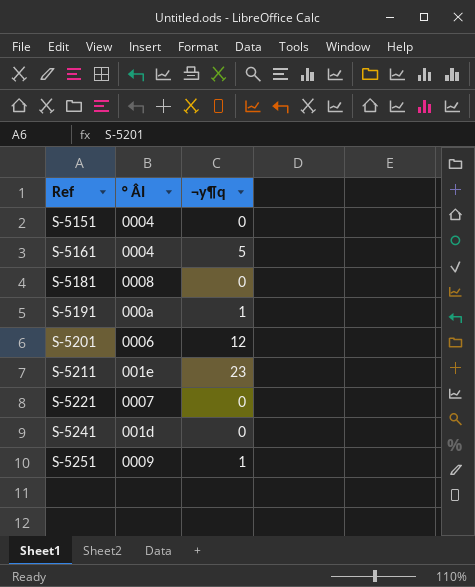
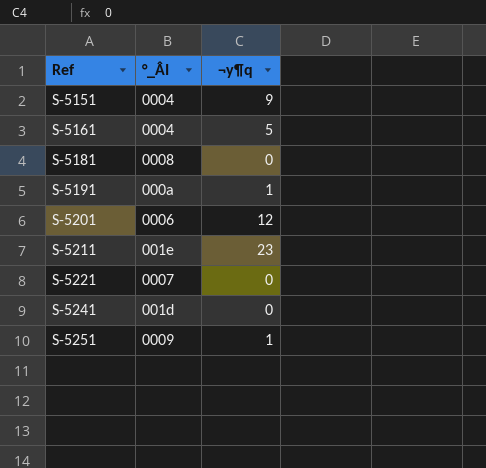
column name: ° ÂI -> °_ÂI
S-5151 | ¬y¶q: 0 -> 9

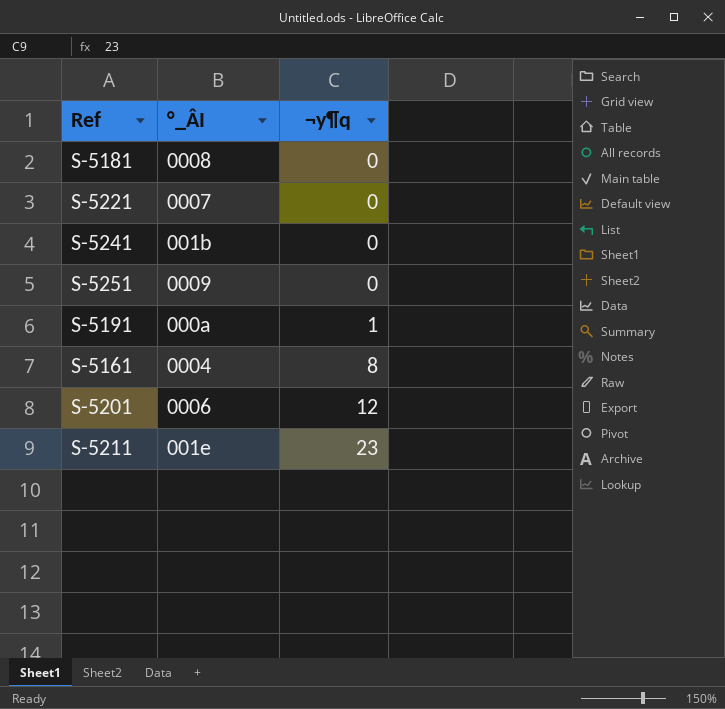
row order: Ref ascending -> ¬y¶q ascending
row S-5151: 0004 | 9 -> none
S-5241 | °_ÂI: 001d -> 001b
S-5251 | ¬y¶q: 1 -> 0
S-5161 | ¬y¶q: 5 -> 8

